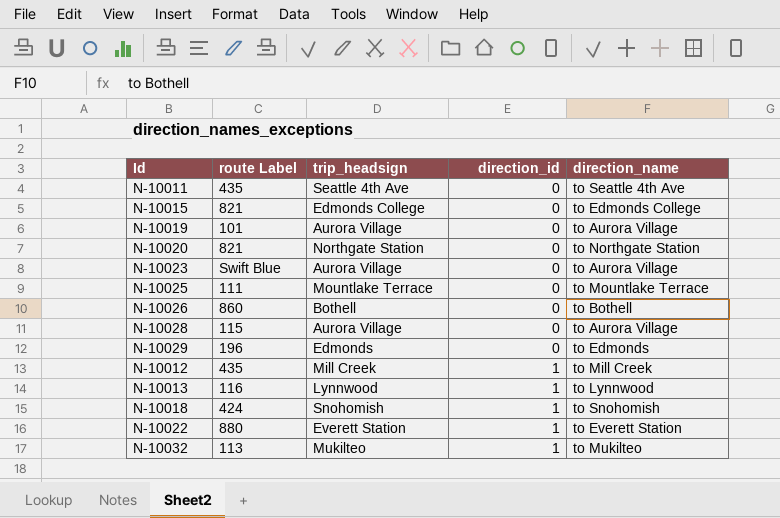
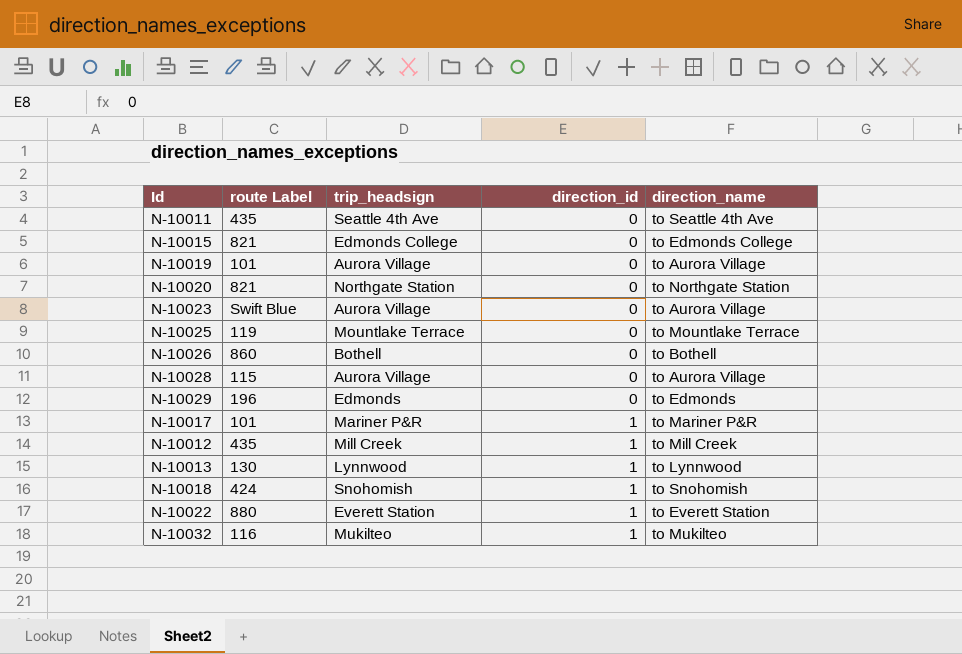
N-10025 | route Label: 111 -> 119
row N-10017: none -> 101 | Mariner P&R | 1 | to Mariner P&R
N-10013 | route Label: 116 -> 130
N-10032 | route Label: 113 -> 116

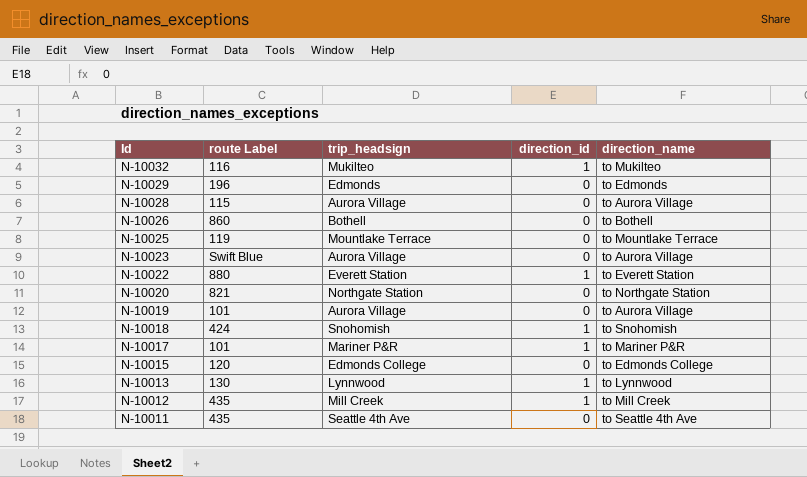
row order: direction_id ascending -> Id descending
N-10015 | route Label: 821 -> 120

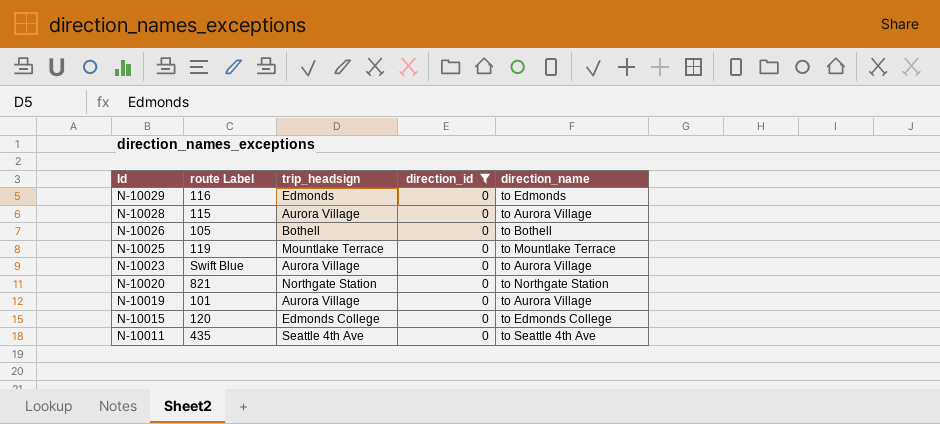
filter: none -> direction_id = 0
N-10029 | route Label: 196 -> 116
N-10026 | route Label: 860 -> 105

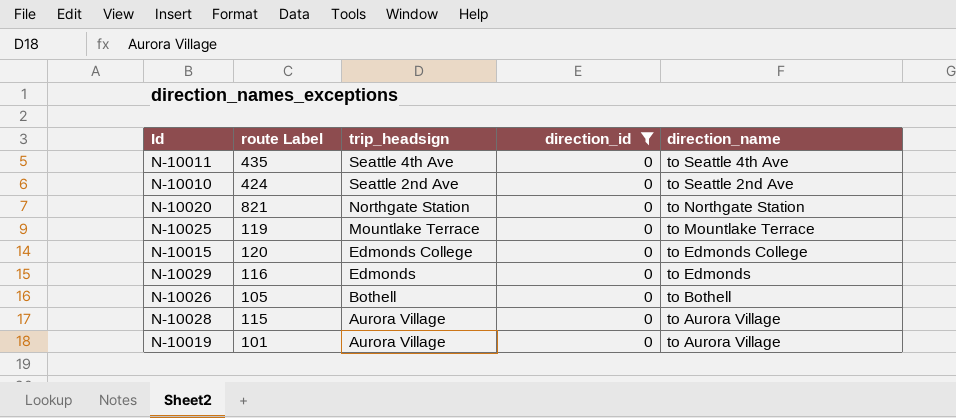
row order: Id descending -> trip_headsign descending
row N-10023: Swift Blue | Aurora Village | 0 | to Aurora Village -> none
row N-10010: none -> 424 | Seattle 2nd Ave | 0 | to Seattle 2nd Ave

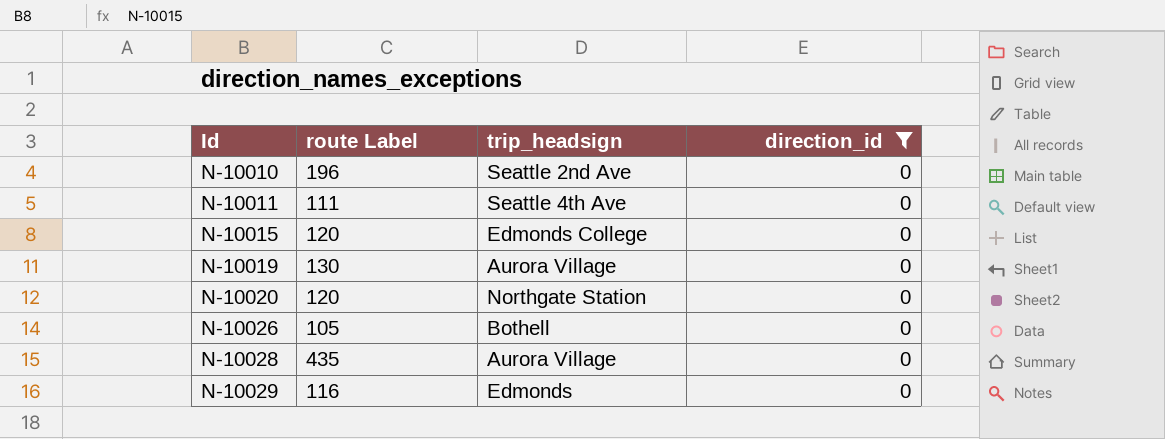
row order: trip_headsign descending -> Id ascending
column direction_name | position: 5 -> none
row N-10025: 119 | Mountlake Terrace | 0 | to Mountlake Terrace -> none
N-10010 | route Label: 424 -> 196
N-10011 | route Label: 435 -> 111
N-10019 | route Label: 101 -> 130
N-10020 | route Label: 821 -> 120
N-10028 | route Label: 115 -> 435

